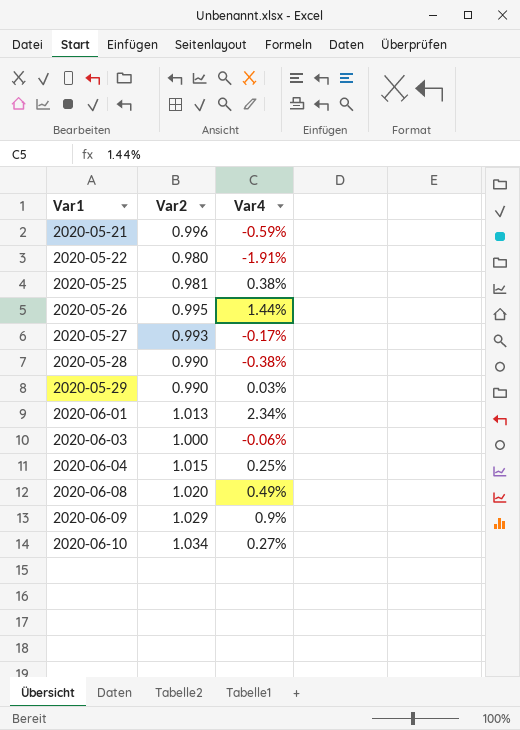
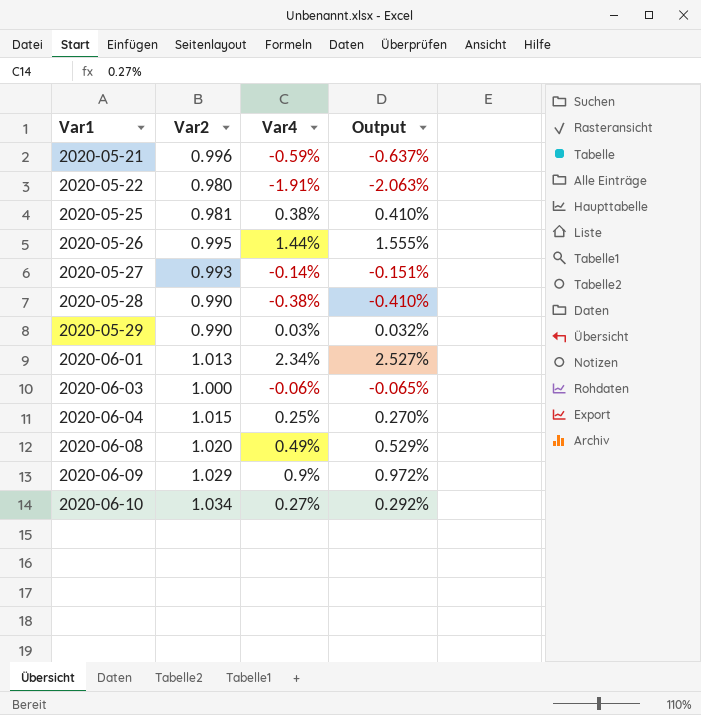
column Output | formula: none -> [Var4] * 1.08
2020-05-27 | Var4: -0.17% -> -0.14%

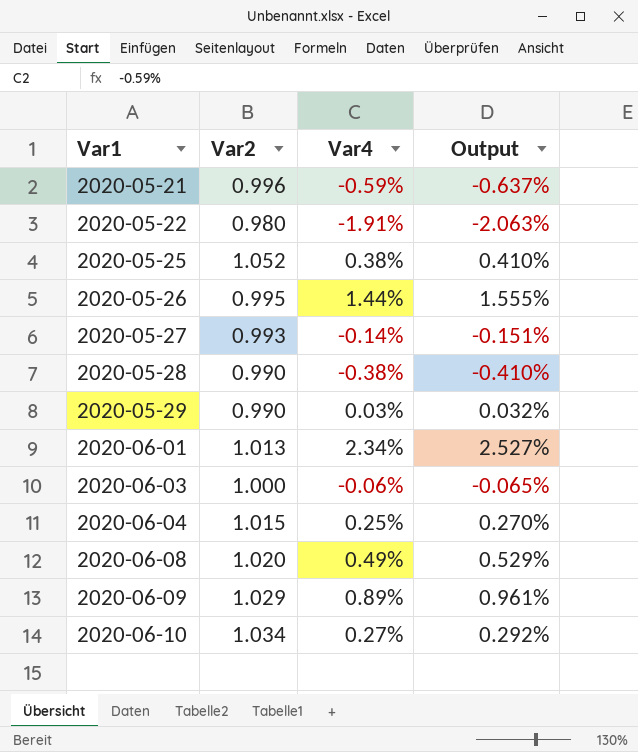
2020-05-25 | Var2: 0.981 -> 1.052
2020-06-09 | Var4: 0.9% -> 0.89%
2020-06-09 | Output: 0.972% -> 0.961%

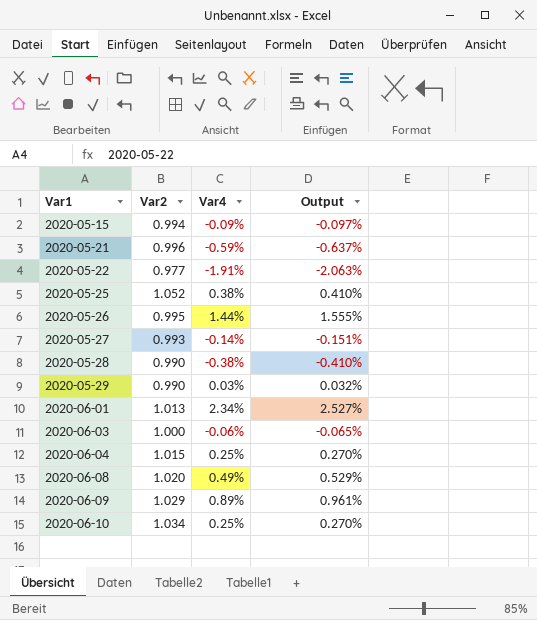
row 2020-05-15: none -> 0.994 | -0.09% | -0.097%
2020-05-22 | Var2: 0.980 -> 0.977
2020-06-10 | Var4: 0.27% -> 0.25%
2020-06-10 | Output: 0.292% -> 0.270%

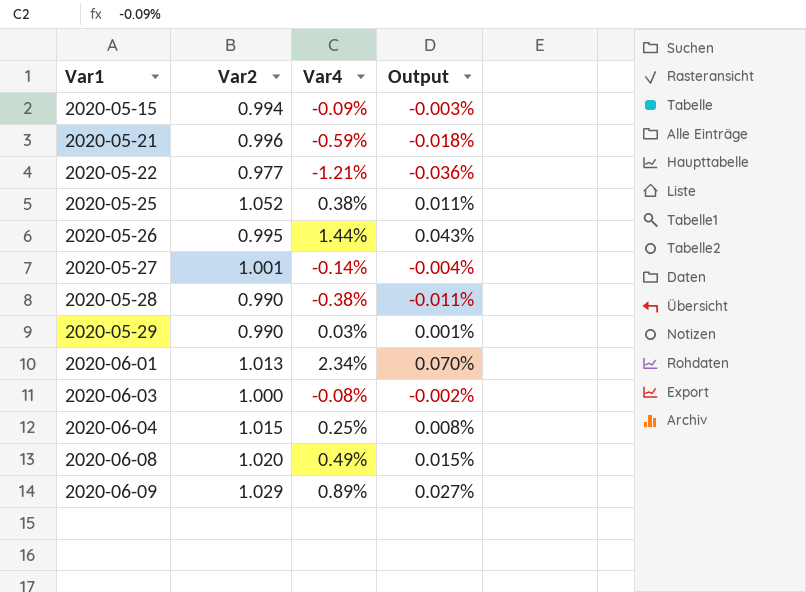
column Output | formula: [Var4] * 1.08 -> [Var4] * 0.03
row 2020-06-10: 1.034 | 0.25% | 0.270% -> none
2020-05-22 | Var4: -1.91% -> -1.21%
2020-05-27 | Var2: 0.993 -> 1.001
2020-06-03 | Var4: -0.06% -> -0.08%

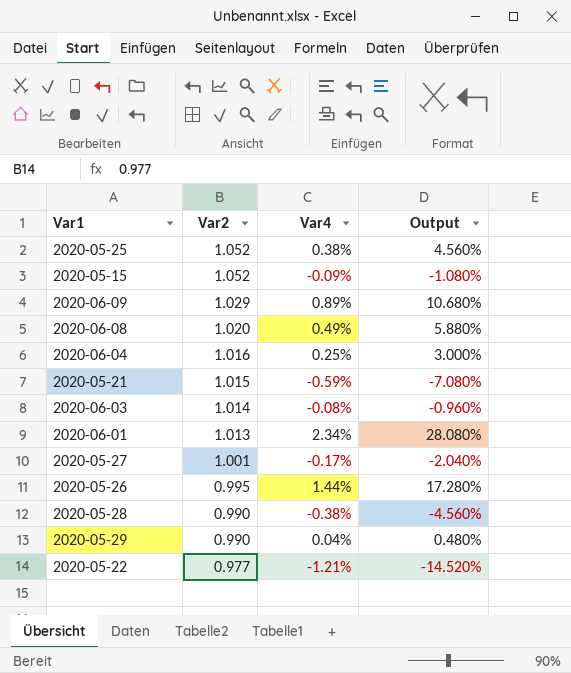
row order: Var1 ascending -> Var2 descending
column Output | formula: [Var4] * 0.03 -> [Var4] * 12
2020-05-15 | Var2: 0.994 -> 1.052
2020-06-04 | Var2: 1.015 -> 1.016
2020-05-21 | Var2: 0.996 -> 1.015
2020-06-03 | Var2: 1.000 -> 1.014
2020-05-27 | Var4: -0.14% -> -0.17%
2020-05-29 | Var4: 0.03% -> 0.04%

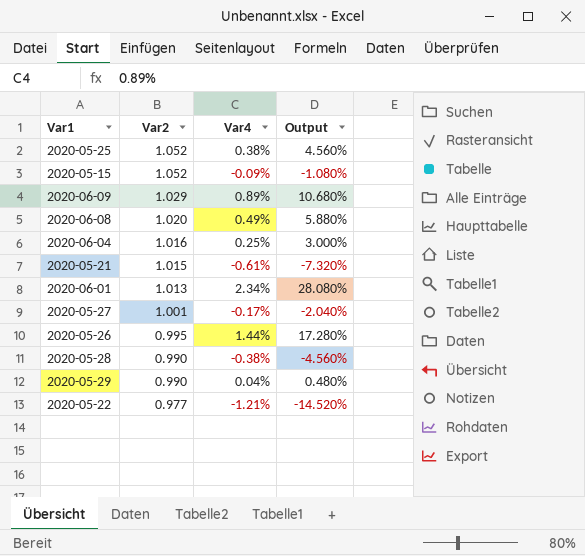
row 2020-06-03: 1.014 | -0.08% | -0.960% -> none
2020-05-21 | Var4: -0.59% -> -0.61%
2020-05-21 | Output: -7.080% -> -7.320%

